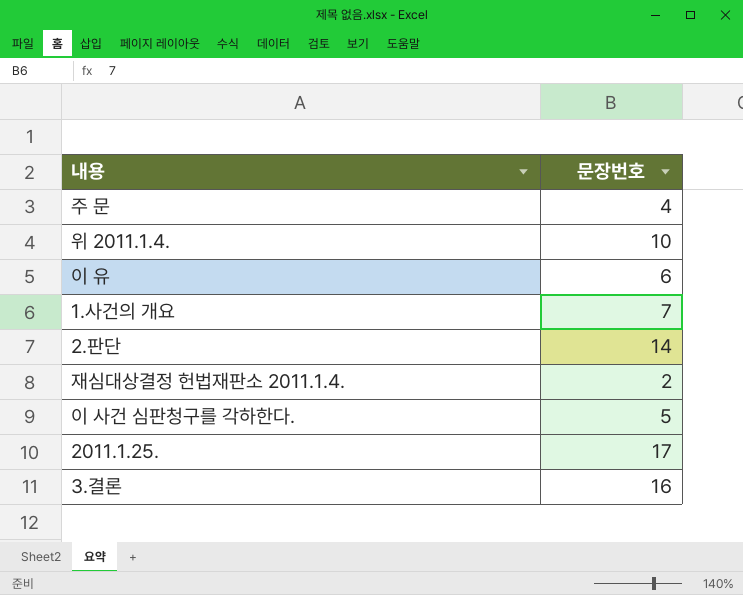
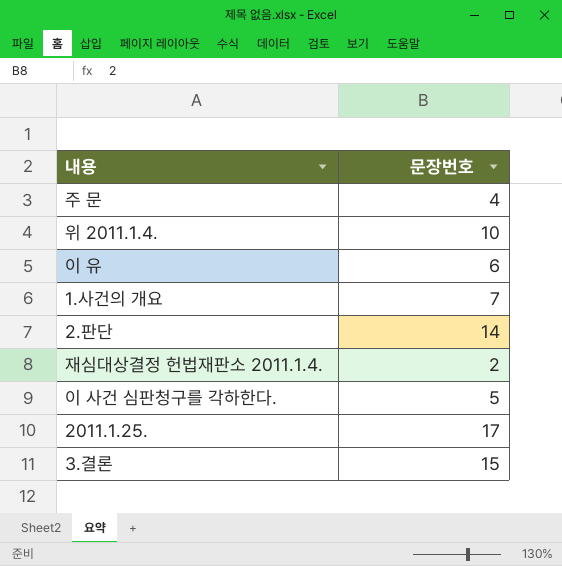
3.결론 | 문장번호: 16 -> 15

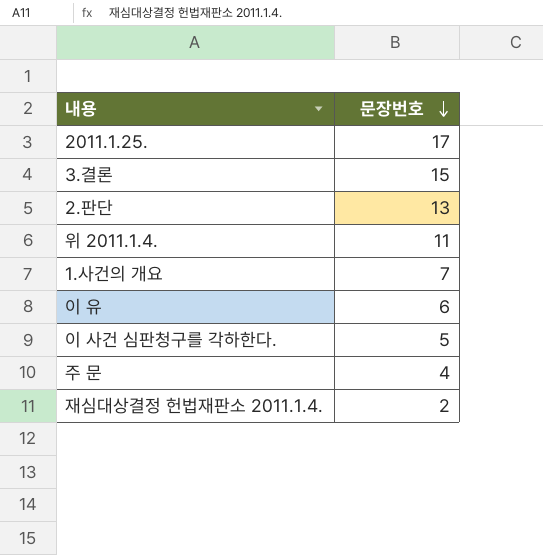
row order: none -> 문장번호 descending
2.판단 | 문장번호: 14 -> 13
위 2011.1.4. | 문장번호: 10 -> 11

